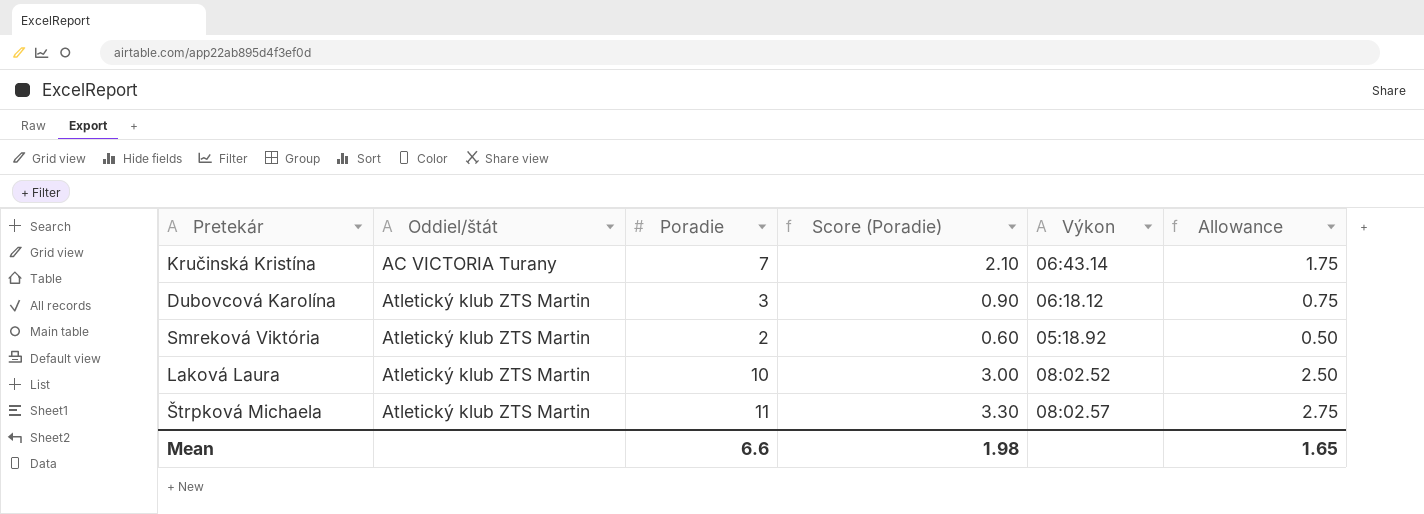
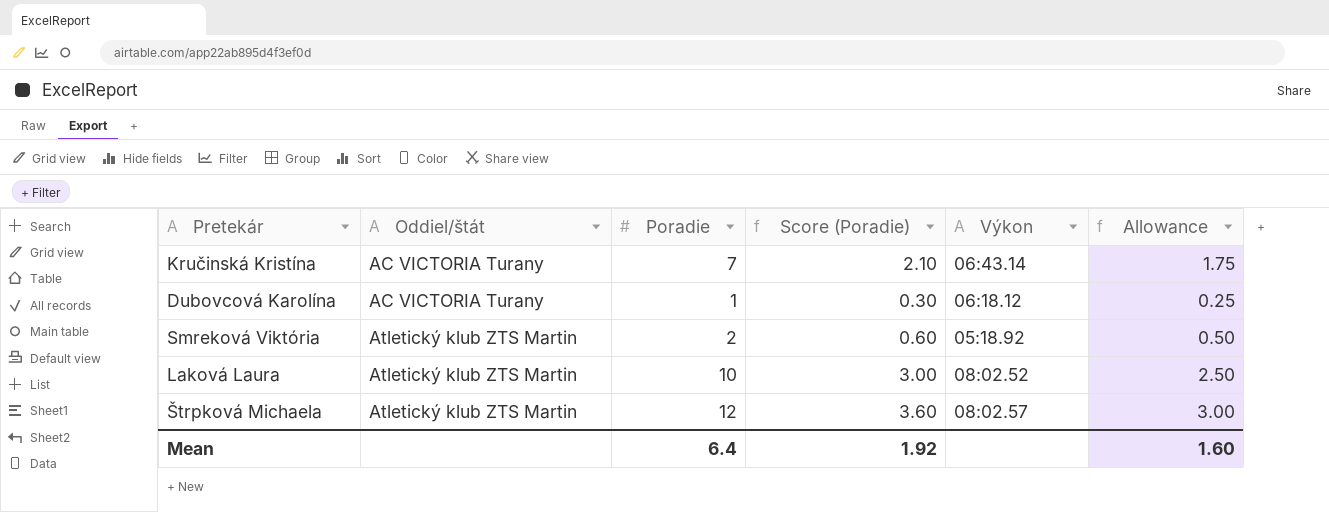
Dubovcová Karolína | Oddiel/štát: Atletický klub ZTS Martin -> AC VICTORIA Turany
Dubovcová Karolína | Poradie: 3 -> 1
Dubovcová Karolína | Score (Poradie): 0.90 -> 0.30
Dubovcová Karolína | Allowance: 0.75 -> 0.25
Štrpková Michaela | Poradie: 11 -> 12
Štrpková Michaela | Score (Poradie): 3.30 -> 3.60
Štrpková Michaela | Allowance: 2.75 -> 3.00
Mean | Poradie: 6.6 -> 6.4
Mean | Score (Poradie): 1.98 -> 1.92
Mean | Allowance: 1.65 -> 1.60

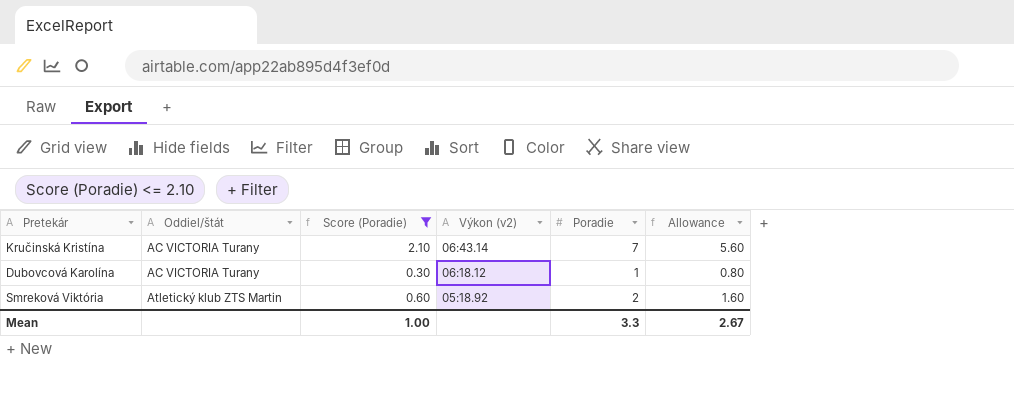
filter: none -> Score (Poradie) <= 2.10
column name: Výkon -> Výkon (v2)
column Poradie | position: 3 -> 5
column Allowance | formula: [Poradie] * 0.25 -> [Poradie] * 0.8
Mean | Score (Poradie): 1.92 -> 1.00
Mean | Poradie: 6.4 -> 3.3
Mean | Allowance: 1.60 -> 2.67

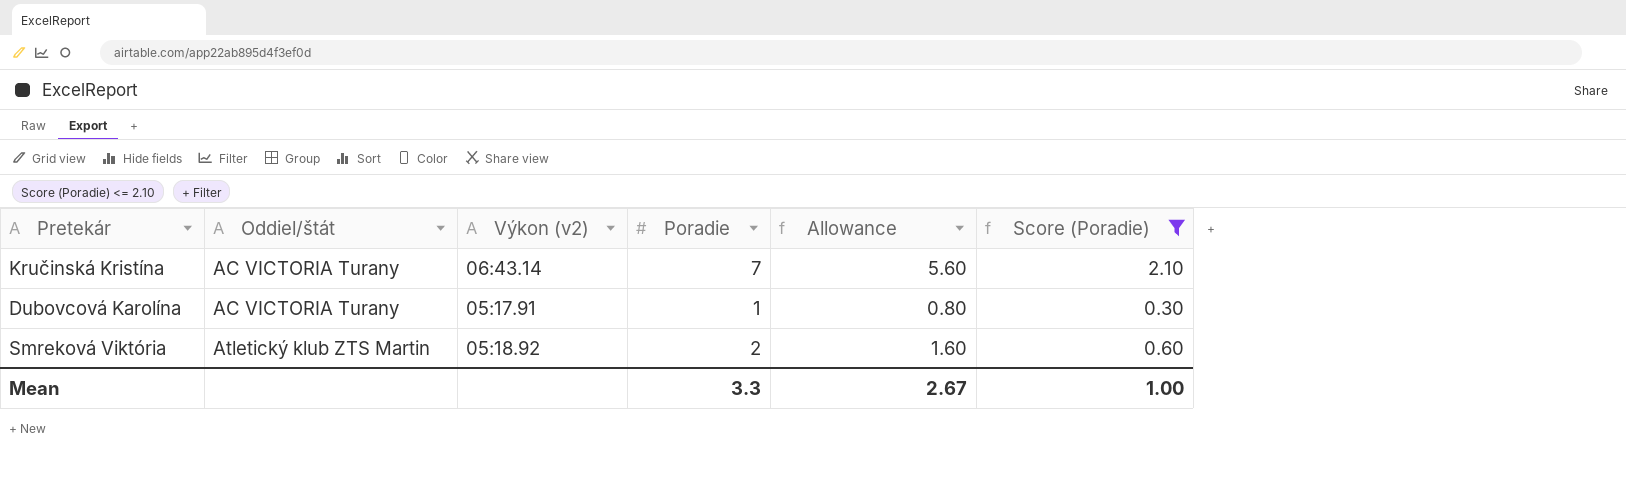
column Score (Poradie) | position: 3 -> 6
Dubovcová Karolína | Výkon (v2): 06:18.12 -> 05:17.91

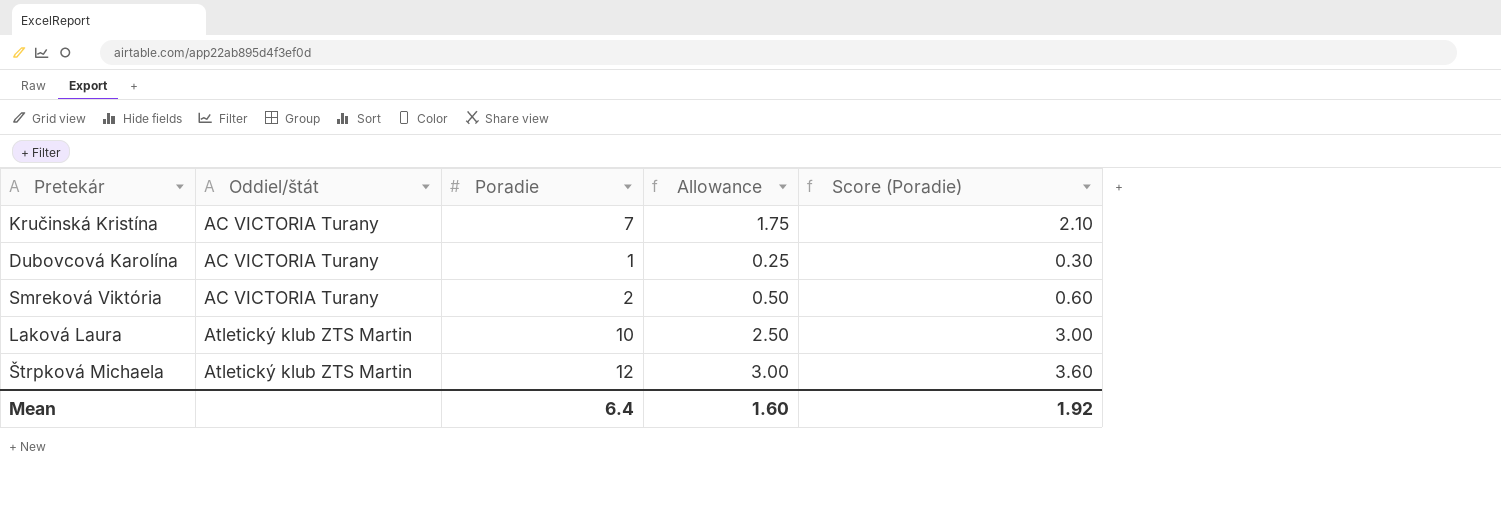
filter: Score (Poradie) <= 2.10 -> none
column Výkon (v2) | position: 3 -> none
column Allowance | formula: [Poradie] * 0.8 -> [Poradie] * 0.25
Smreková Viktória | Oddiel/štát: Atletický klub ZTS Martin -> AC VICTORIA Turany
Mean | Poradie: 3.3 -> 6.4
Mean | Allowance: 2.67 -> 1.60
Mean | Score (Poradie): 1.00 -> 1.92

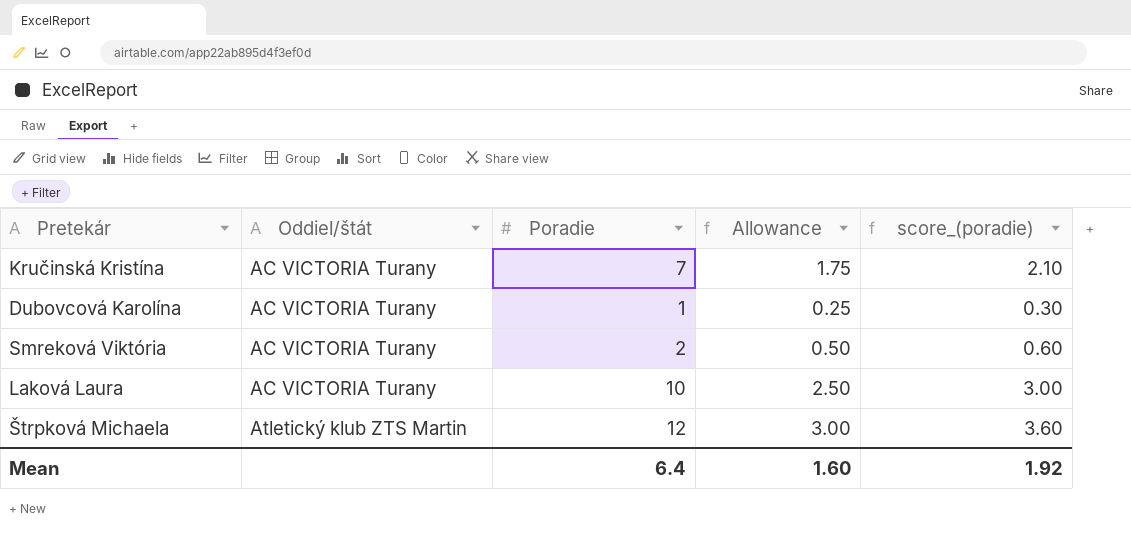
column name: Score (Poradie) -> score_(poradie)
Laková Laura | Oddiel/štát: Atletický klub ZTS Martin -> AC VICTORIA Turany

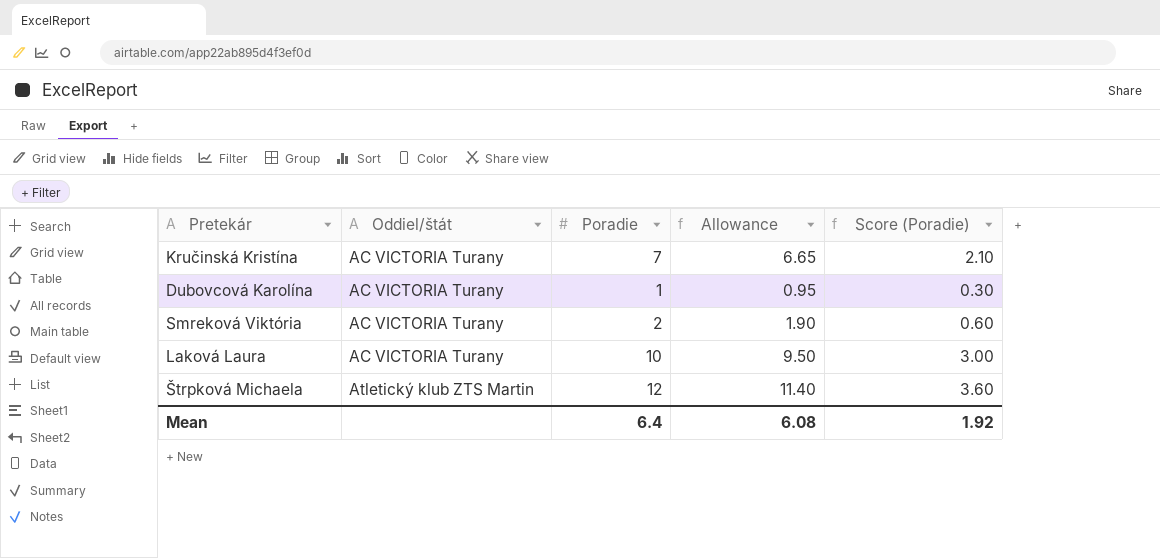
column Allowance | formula: [Poradie] * 0.25 -> [Poradie] * 0.95
column name: score_(poradie) -> Score (Poradie)
Mean | Allowance: 1.60 -> 6.08

